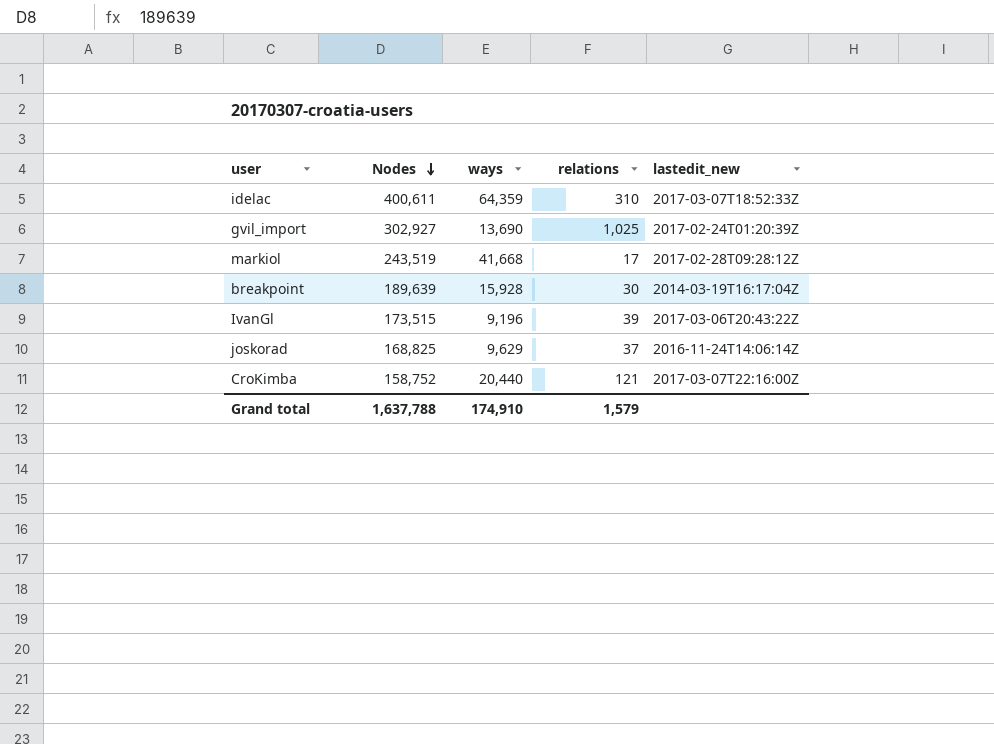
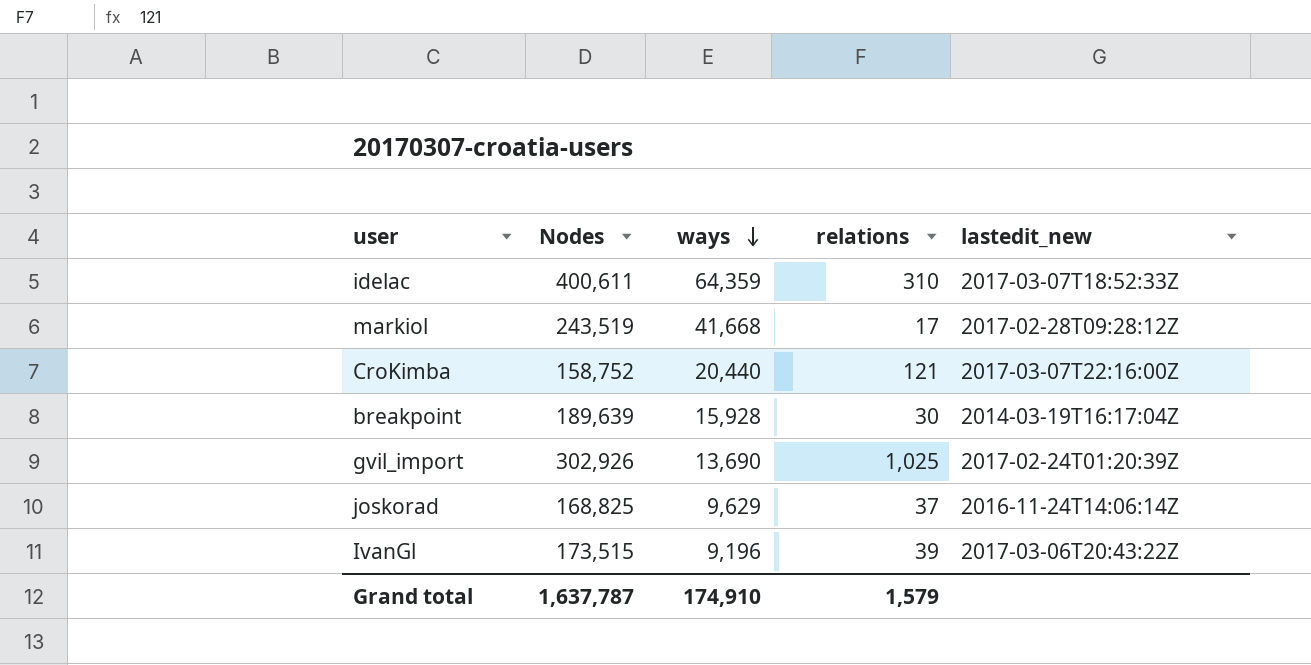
row order: Nodes descending -> ways descending
gvil_import | Nodes: 302,927 -> 302,926
Grand total | Nodes: 1,637,788 -> 1,637,787

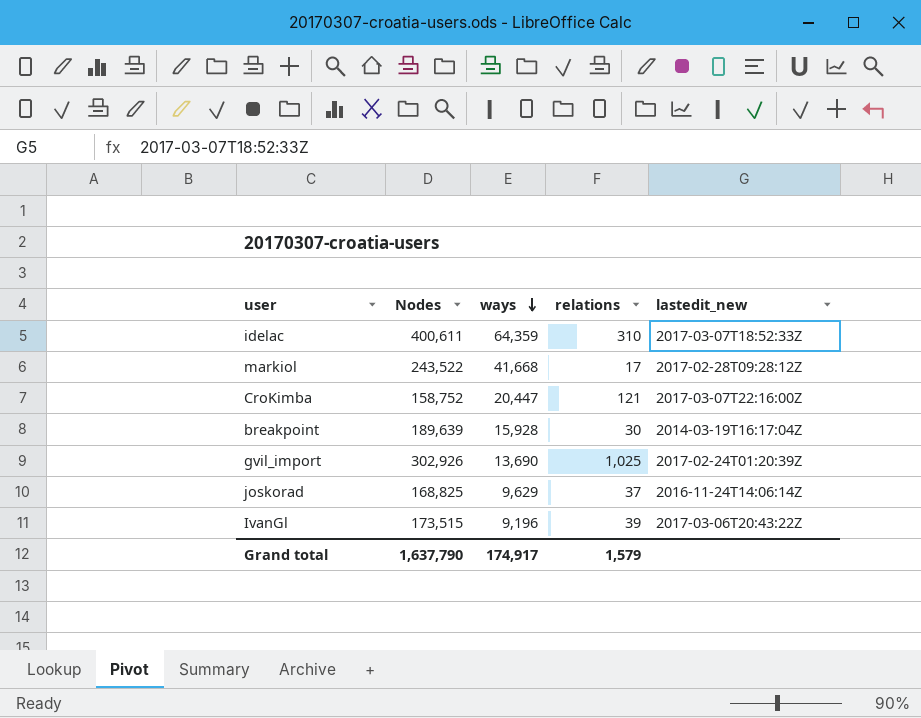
markiol | Nodes: 243,519 -> 243,522
CroKimba | ways: 20,440 -> 20,447
Grand total | Nodes: 1,637,787 -> 1,637,790
Grand total | ways: 174,910 -> 174,917

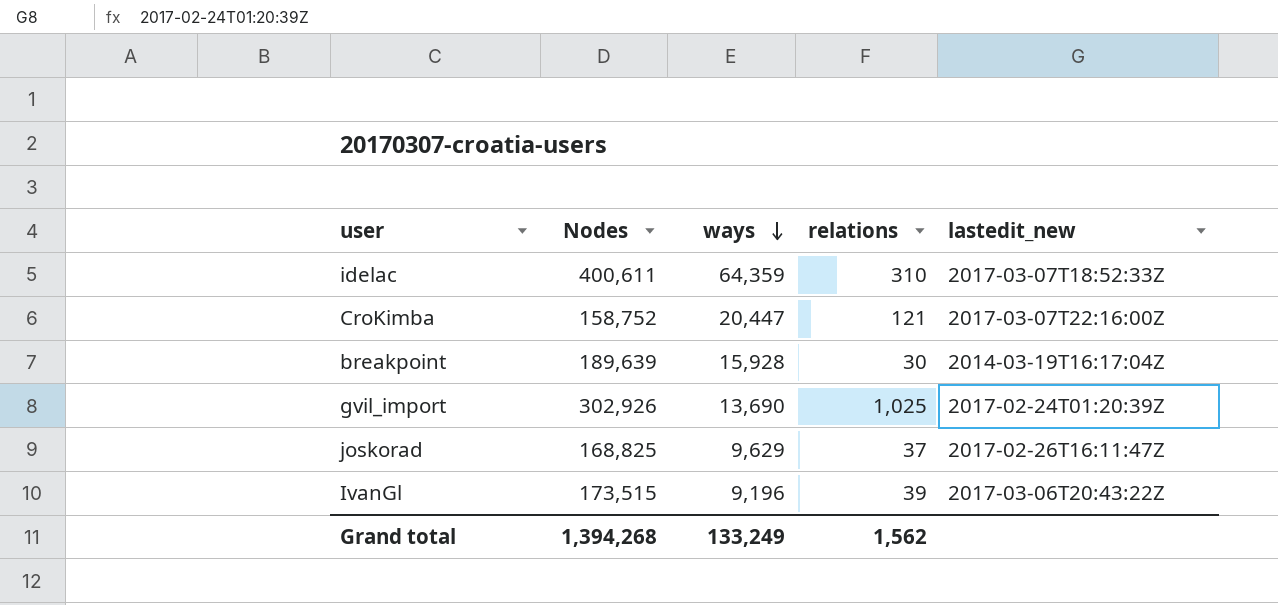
row markiol: 243,522 | 41,668 | 17 | 2017-02-28T09:28:12Z -> none
joskorad | lastedit_new: 2016-11-24T14:06:14Z -> 2017-02-26T16:11:47Z
Grand total | Nodes: 1,637,790 -> 1,394,268
Grand total | ways: 174,917 -> 133,249
Grand total | relations: 1,579 -> 1,562

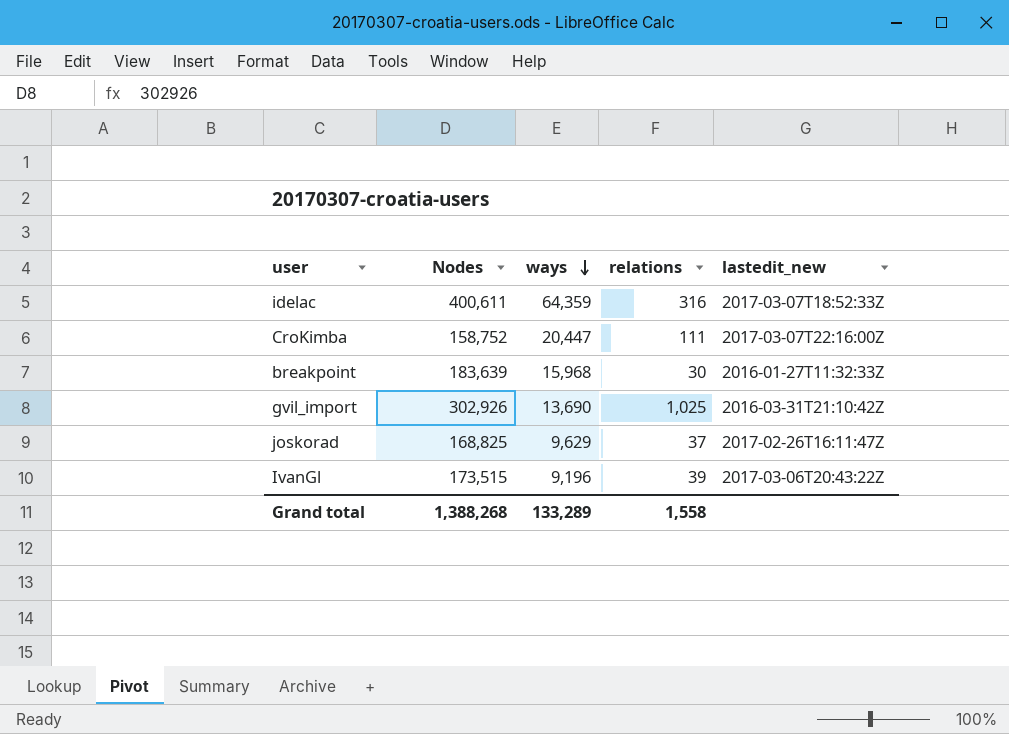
idelac | relations: 310 -> 316
CroKimba | relations: 121 -> 111
breakpoint | Nodes: 189,639 -> 183,639
breakpoint | ways: 15,928 -> 15,968
breakpoint | lastedit_new: 2014-03-19T16:17:04Z -> 2016-01-27T11:32:33Z
gvil_import | lastedit_new: 2017-02-24T01:20:39Z -> 2016-03-31T21:10:42Z
Grand total | Nodes: 1,394,268 -> 1,388,268
Grand total | ways: 133,249 -> 133,289
Grand total | relations: 1,562 -> 1,558

